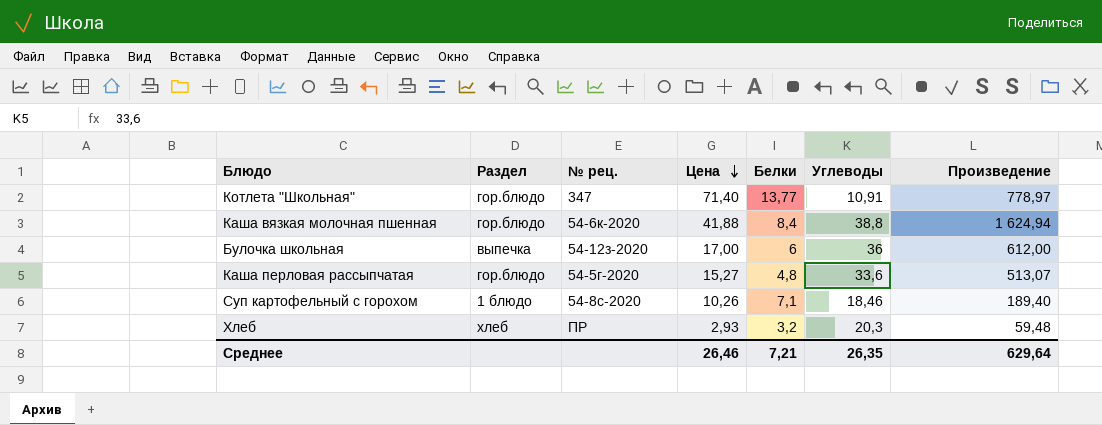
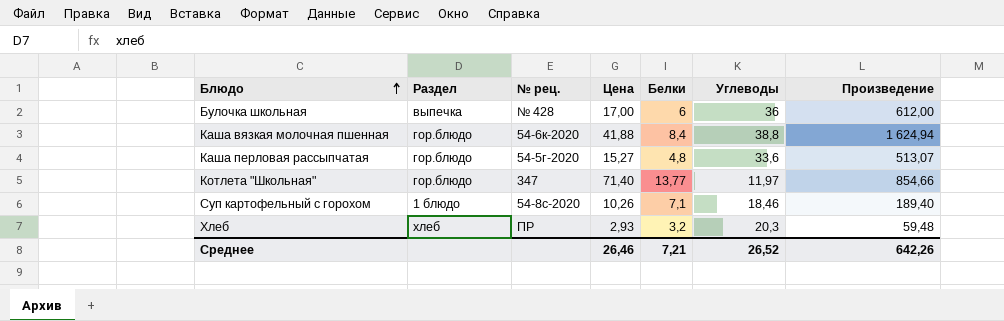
row order: Цена descending -> Блюдо ascending
Булочка школьная | № рец.: 54-12з-2020 -> № 428
Котлета "Школьная" | Углеводы: 10,91 -> 11,97
Котлета "Школьная" | Произведение: 778,97 -> 854,66
Среднее | Углеводы: 26,35 -> 26,52
Среднее | Произведение: 629,64 -> 642,26

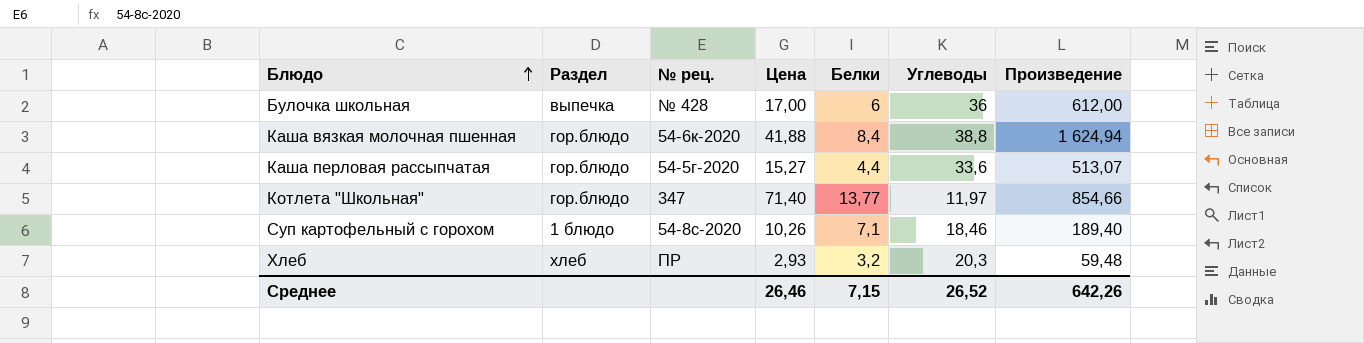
Каша перловая рассыпчатая | Белки: 4,8 -> 4,4
Среднее | Белки: 7,21 -> 7,15

